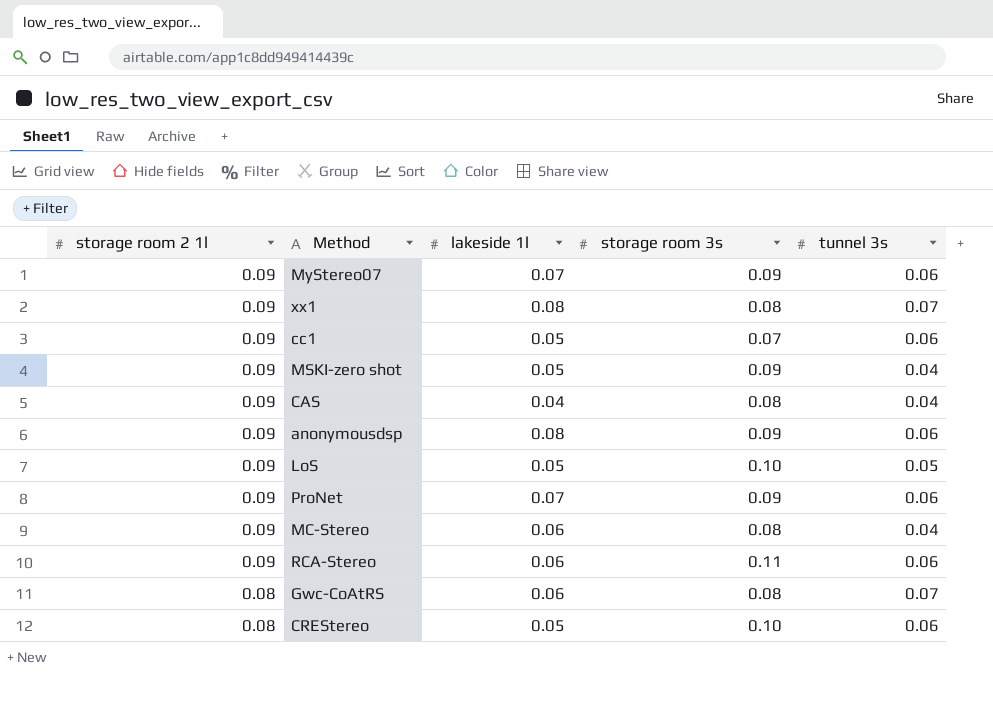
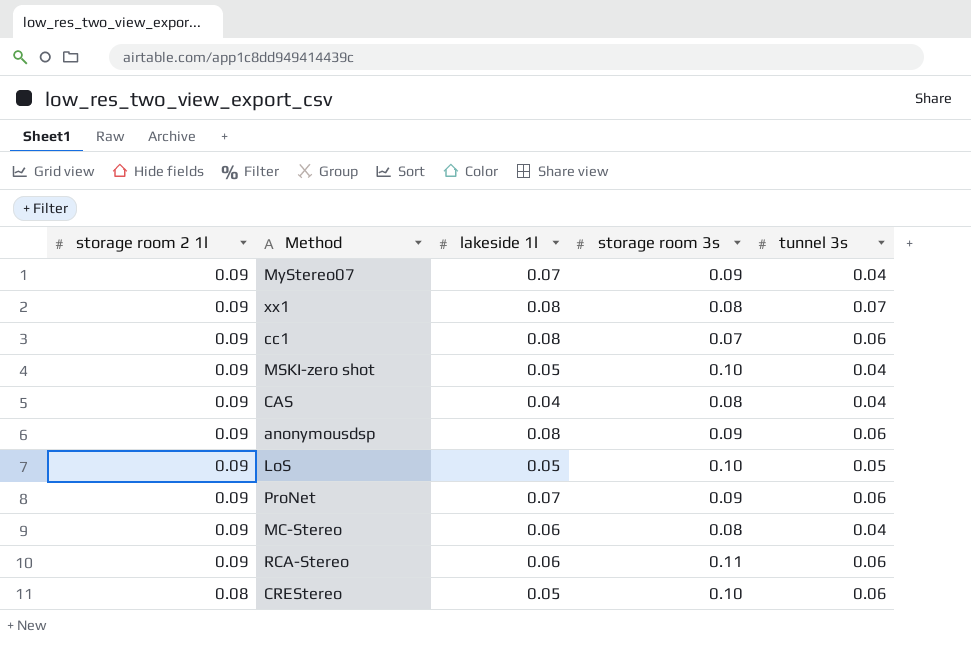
row Gwc-CoAtRS: 0.08 | 0.06 | 0.08 | 0.07 -> none
MyStereo07 | tunnel 3s: 0.06 -> 0.04
cc1 | lakeside 1l: 0.05 -> 0.08
MSKI-zero shot | storage room 3s: 0.09 -> 0.10

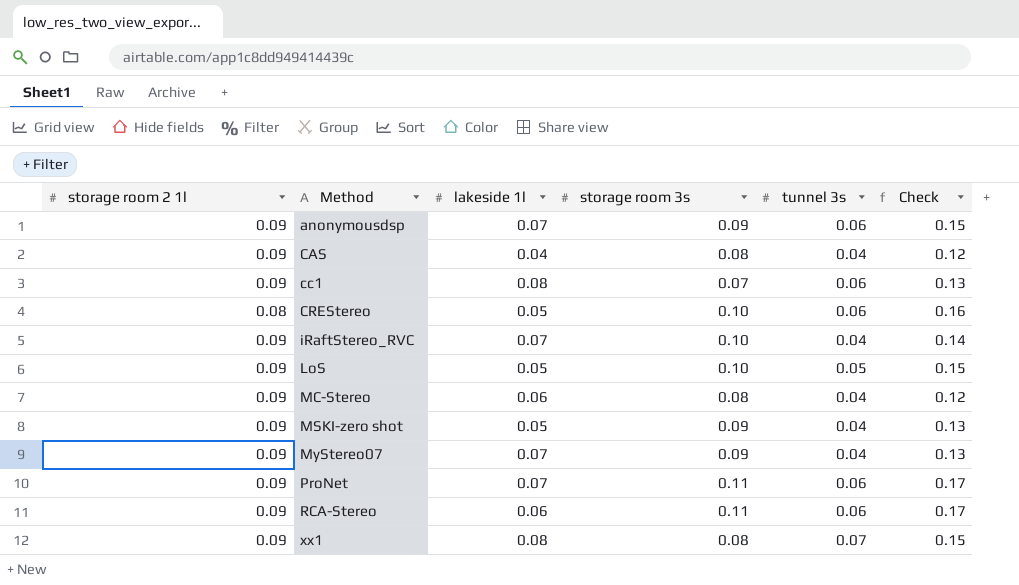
row order: storage room 2 1l descending -> Method ascending
column Check | formula: none -> [storage room 3s] + [tunnel 3s]
anonymousdsp | lakeside 1l: 0.08 -> 0.07
row iRaftStereo_RVC: none -> 0.09 | 0.07 | 0.10 | 0.04 | 0.14
MSKI-zero shot | storage room 3s: 0.10 -> 0.09
ProNet | storage room 3s: 0.09 -> 0.11

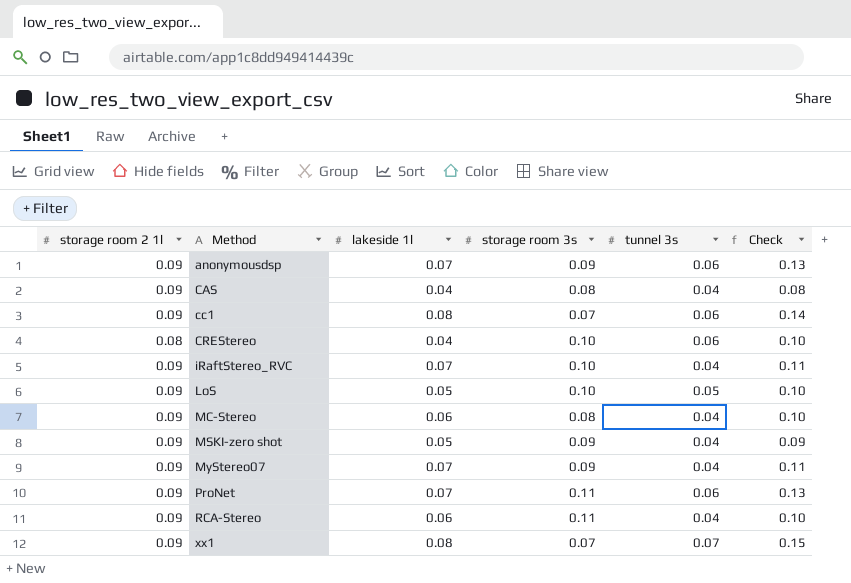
column Check | formula: [storage room 3s] + [tunnel 3s] -> [lakeside 1l] + [tunnel 3s]
CREStereo | lakeside 1l: 0.05 -> 0.04
RCA-Stereo | tunnel 3s: 0.06 -> 0.04
xx1 | storage room 3s: 0.08 -> 0.07

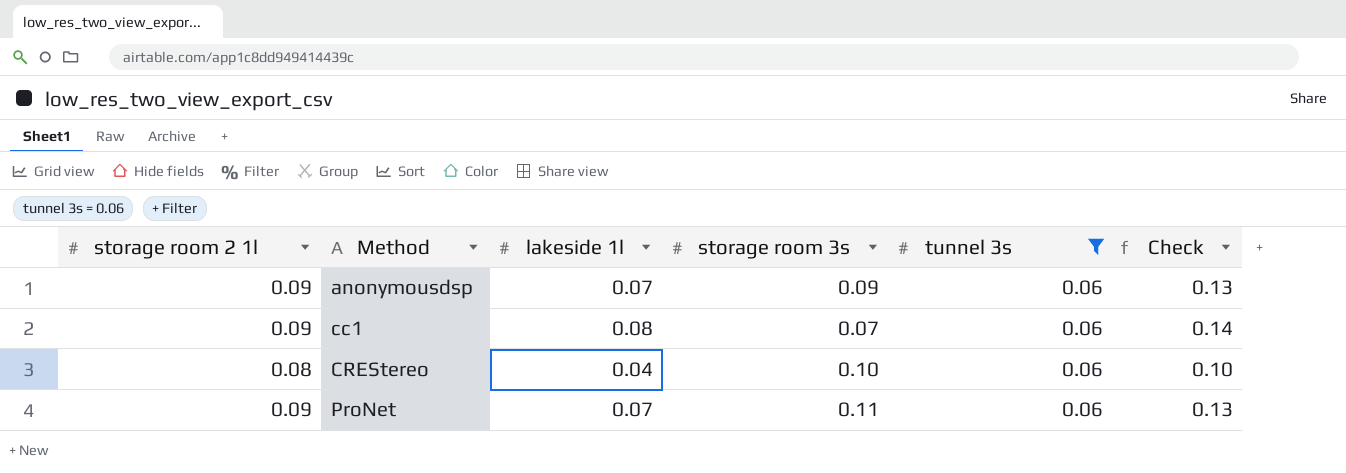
filter: none -> tunnel 3s = 0.06

